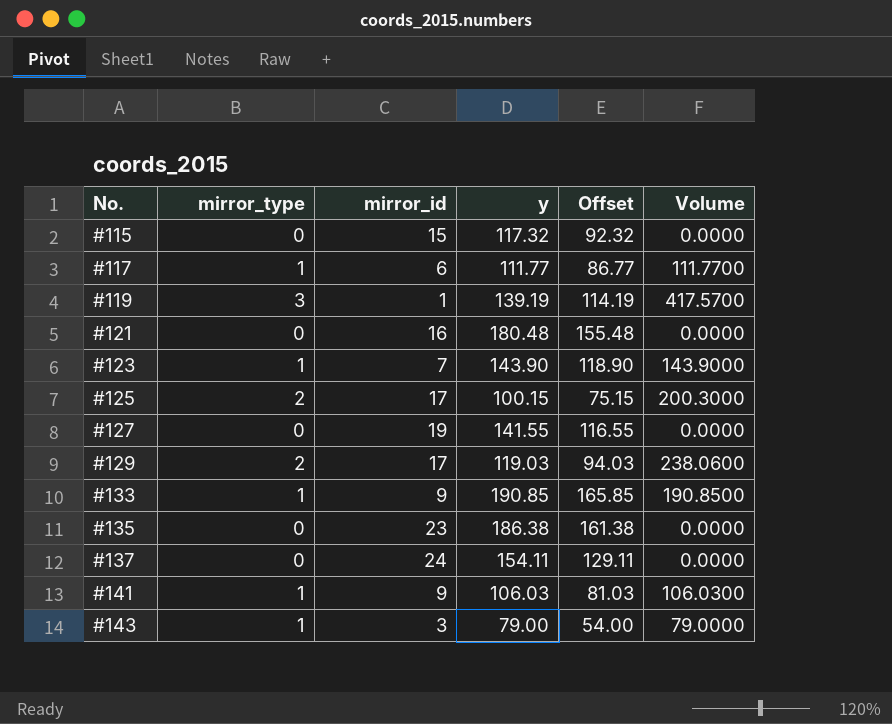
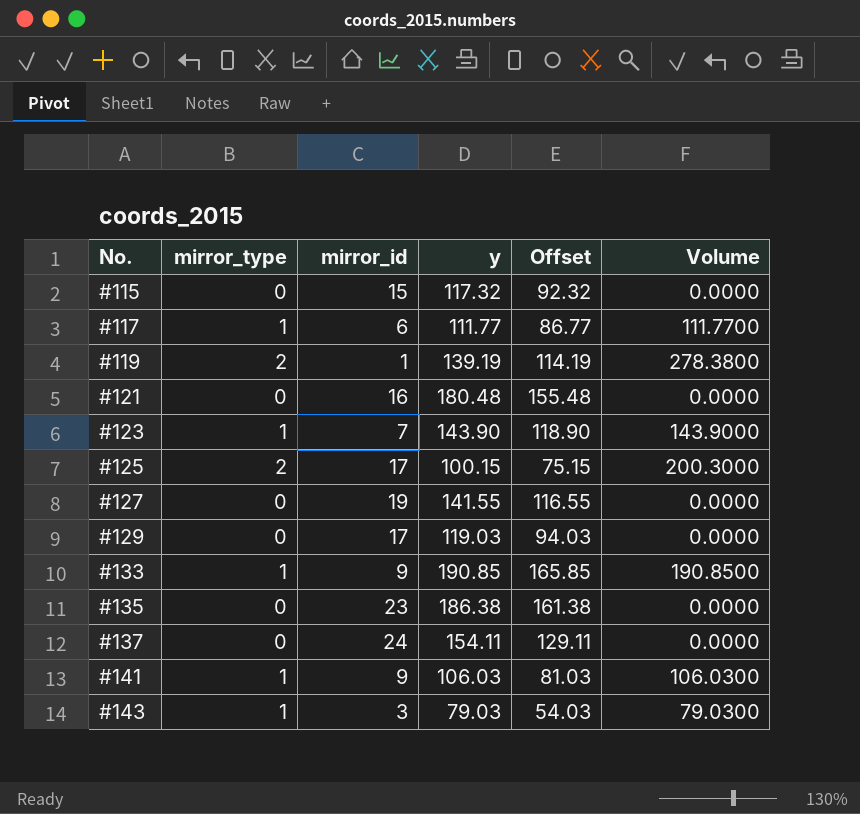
#119 | mirror_type: 3 -> 2
#119 | Volume: 417.5700 -> 278.3800
#129 | mirror_type: 2 -> 0
#129 | Volume: 238.0600 -> 0.0000
#143 | y: 79.00 -> 79.03
#143 | Offset: 54.00 -> 54.03
#143 | Volume: 79.0000 -> 79.0300

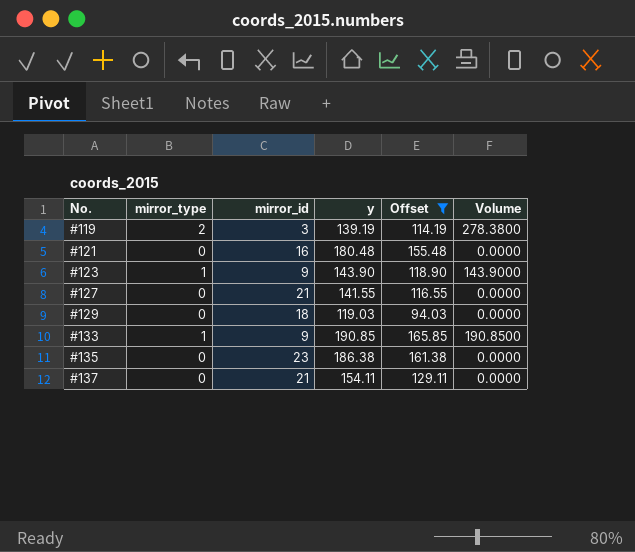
filter: none -> Offset >= 94.03
#119 | mirror_id: 1 -> 3
#123 | mirror_id: 7 -> 9
#127 | mirror_id: 19 -> 21
#129 | mirror_id: 17 -> 18
#137 | mirror_id: 24 -> 21

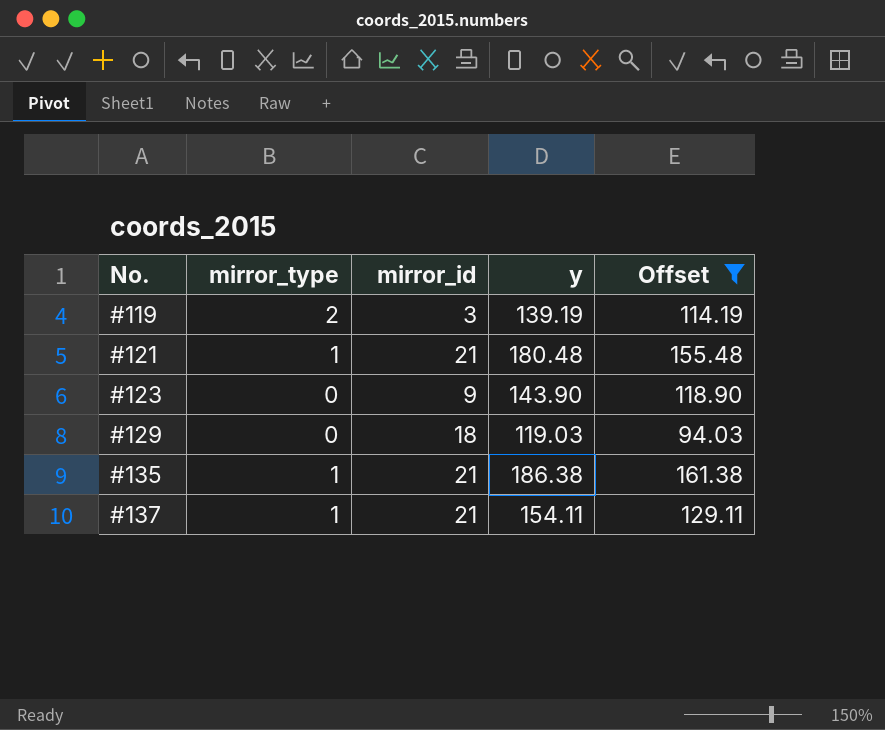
column Volume | formula: [mirror_type] * [y] -> none
row #127: 0 | 21 | 141.55 | 116.55 | 0.0000 -> none
row #133: 1 | 9 | 190.85 | 165.85 | 190.8500 -> none
#121 | mirror_type: 0 -> 1
#121 | mirror_id: 16 -> 21
#123 | mirror_type: 1 -> 0
#135 | mirror_type: 0 -> 1
#135 | mirror_id: 23 -> 21
#137 | mirror_type: 0 -> 1

